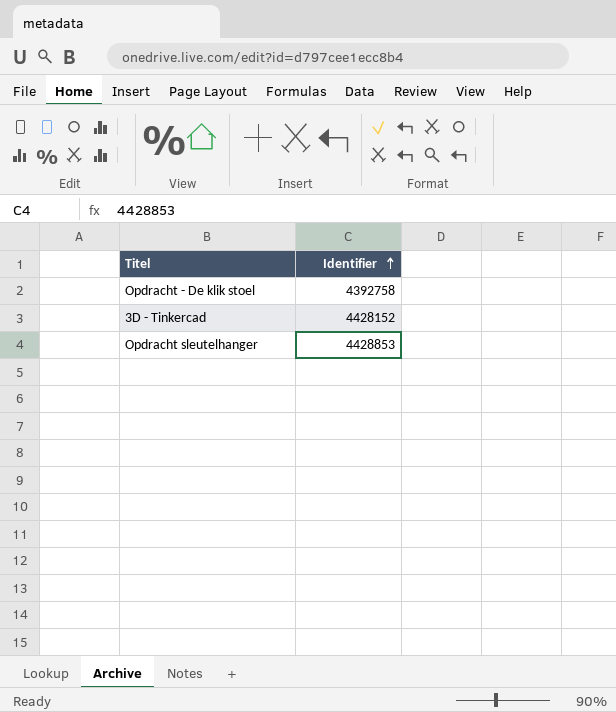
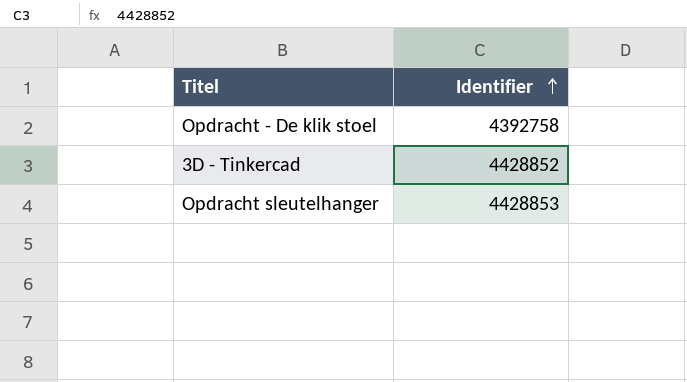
3D - Tinkercad | Identifier: 4428152 -> 4428852

